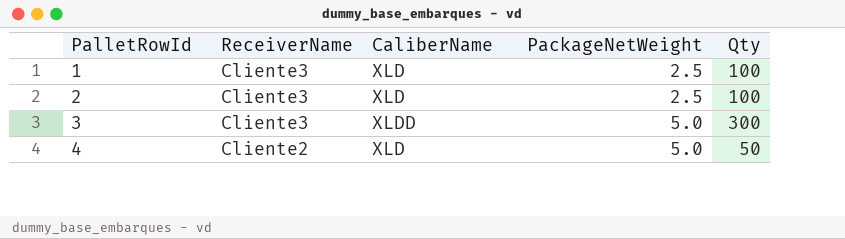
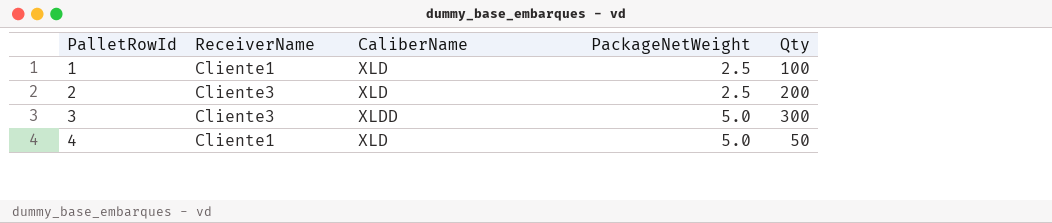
1 | ReceiverName: Cliente3 -> Cliente1
2 | Qty: 100 -> 200
4 | ReceiverName: Cliente2 -> Cliente1

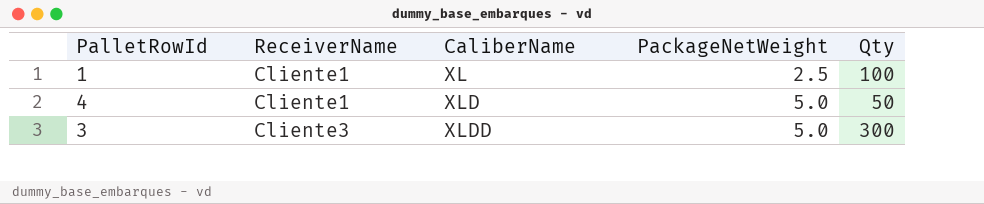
row order: PalletRowId ascending -> ReceiverName ascending
row 2: Cliente3 | XLD | 2.5 | 200 -> none
1 | CaliberName: XLD -> XL

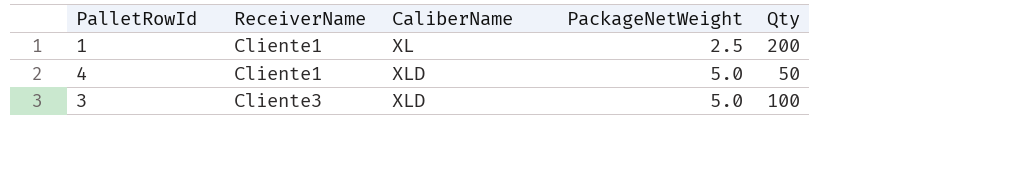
1 | Qty: 100 -> 200
3 | CaliberName: XLDD -> XLD
3 | Qty: 300 -> 100

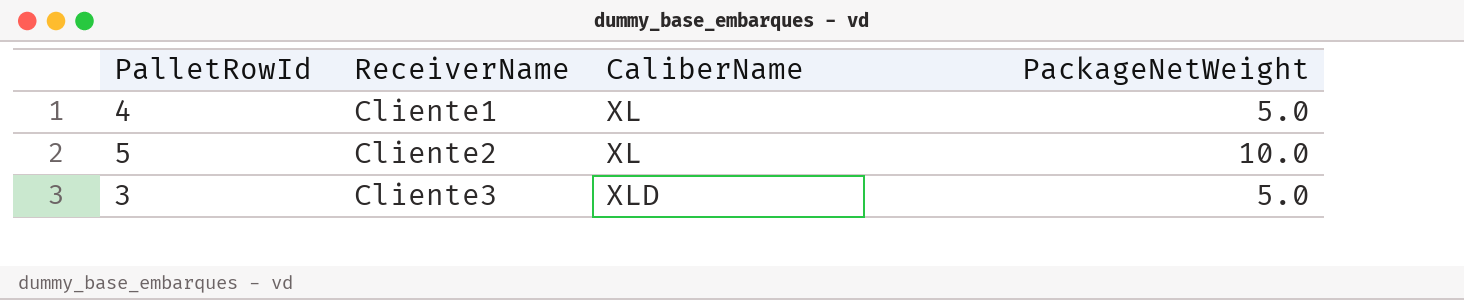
column Qty | position: 5 -> none
row 1: Cliente1 | XL | 2.5 | 200 -> none
4 | CaliberName: XLD -> XL
row 5: none -> Cliente2 | XL | 10.0

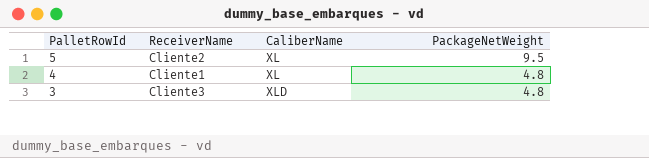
row order: ReceiverName ascending -> PalletRowId descending
5 | PackageNetWeight: 10.0 -> 9.5
4 | PackageNetWeight: 5.0 -> 4.8
3 | PackageNetWeight: 5.0 -> 4.8

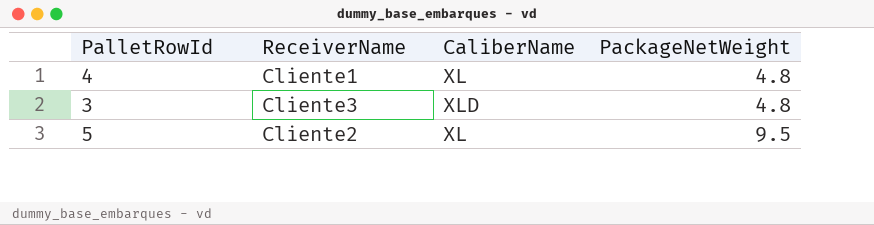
row order: PalletRowId descending -> PackageNetWeight ascending

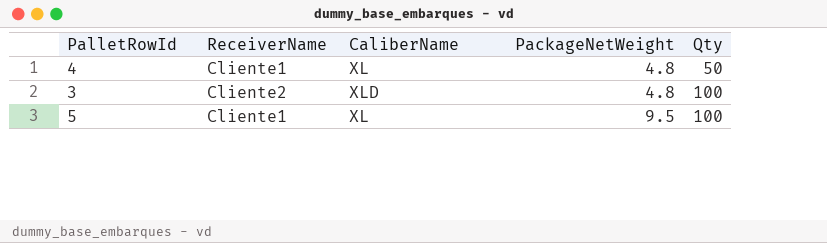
column Qty | position: none -> 5
3 | ReceiverName: Cliente3 -> Cliente2
5 | ReceiverName: Cliente2 -> Cliente1

